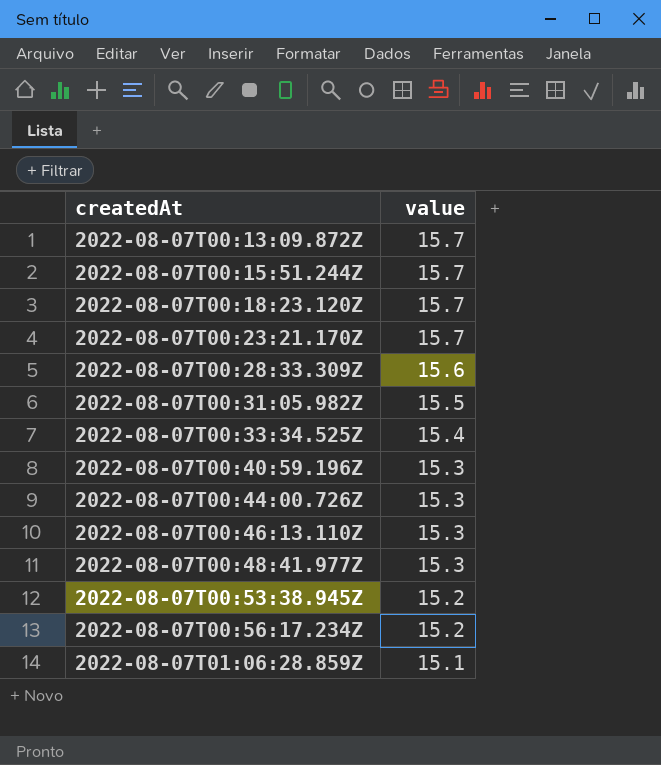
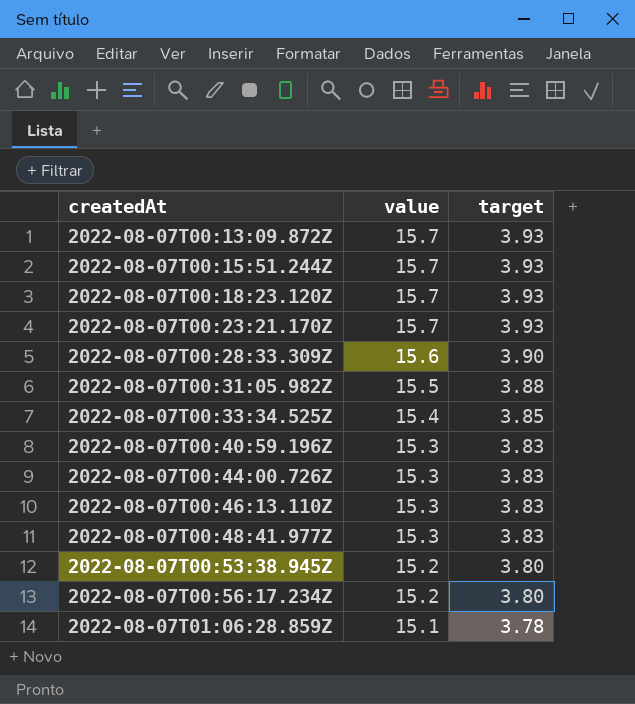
column target | formula: none -> [value] * 0.25

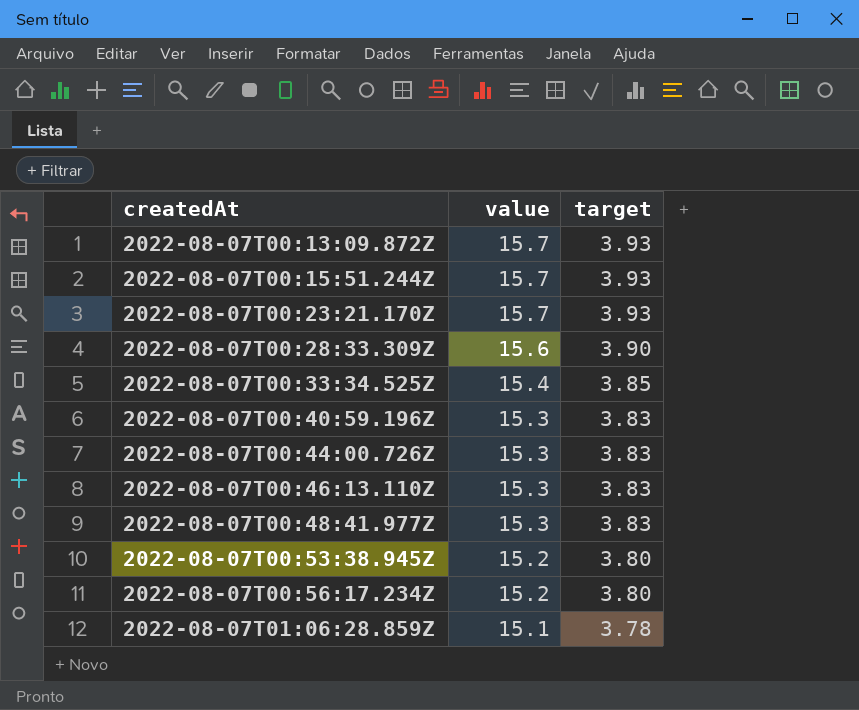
row 2022-08-07T00:18:23.120Z: 15.7 | 3.93 -> none
row 2022-08-07T00:31:05.982Z: 15.5 | 3.88 -> none

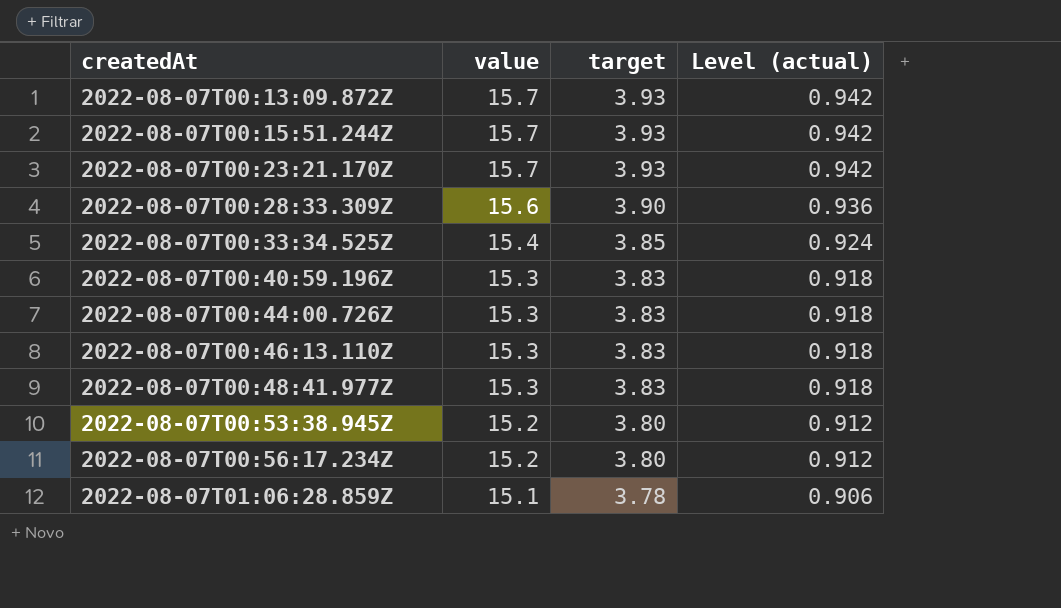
column Level (actual) | formula: none -> [value] * 0.06

